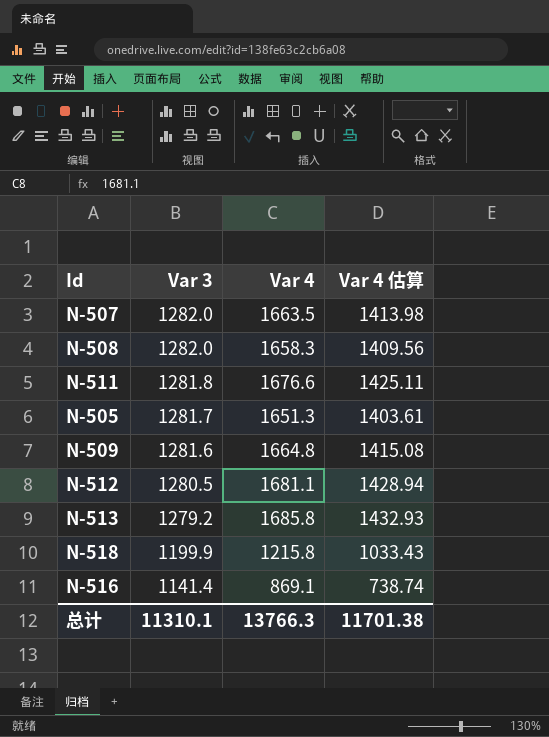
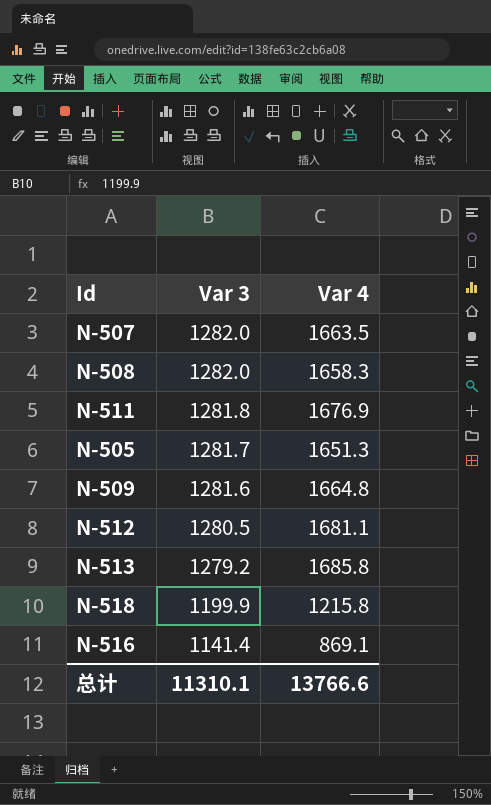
column Var 4 估算 | formula: [Var 4] * 0.85 -> none
N-511 | Var 4: 1676.6 -> 1676.9
总计 | Var 4: 13766.3 -> 13766.6

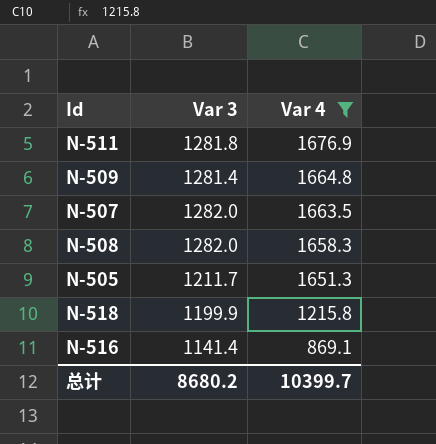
filter: none -> Var 4 <= 1676.9
row order: Var 3 descending -> Var 4 descending
N-509 | Var 3: 1281.6 -> 1281.4
N-505 | Var 3: 1281.7 -> 1211.7
总计 | Var 3: 11310.1 -> 8680.2
总计 | Var 4: 13766.6 -> 10399.7

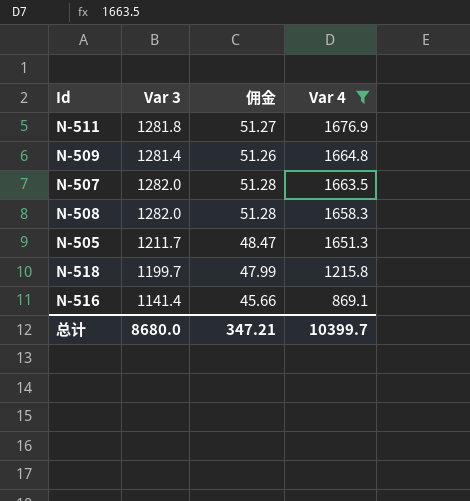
column 佣金 | formula: none -> [Var 3] * 0.04
N-518 | Var 3: 1199.9 -> 1199.7
总计 | Var 3: 8680.2 -> 8680.0

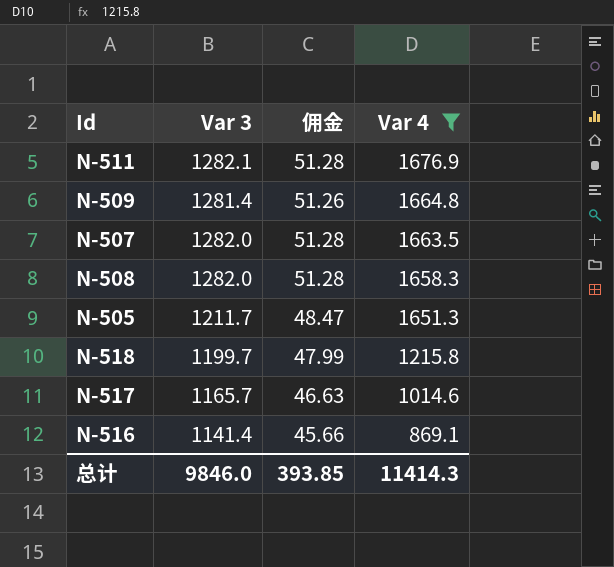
N-511 | Var 3: 1281.8 -> 1282.1
N-511 | 佣金: 51.27 -> 51.28
row N-517: none -> 1165.7 | 46.63 | 1014.6
总计 | Var 3: 8680.0 -> 9846.0
总计 | 佣金: 347.21 -> 393.85
总计 | Var 4: 10399.7 -> 11414.3

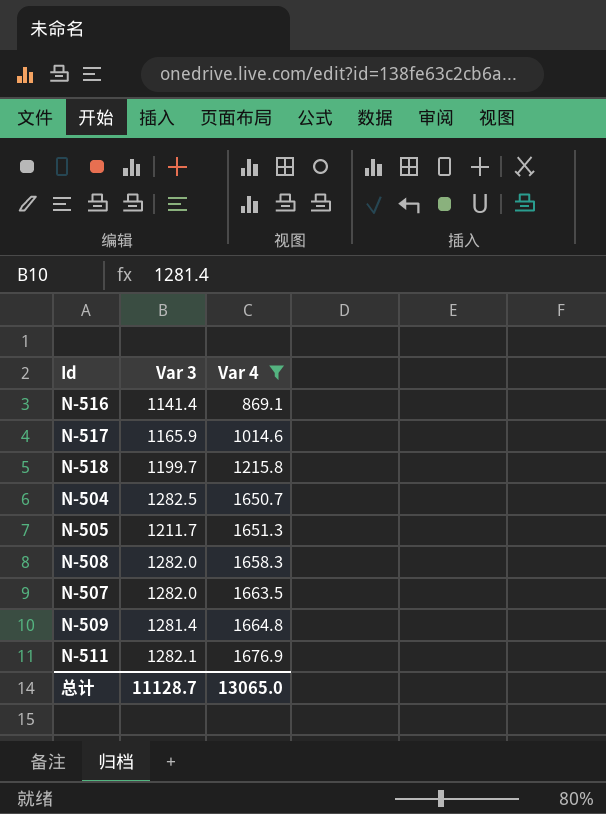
row order: Var 4 descending -> Var 4 ascending
column 佣金 | formula: [Var 3] * 0.04 -> none
N-517 | Var 3: 1165.7 -> 1165.9
row N-504: none -> 1282.5 | 1650.7
总计 | Var 3: 9846.0 -> 11128.7
总计 | Var 4: 11414.3 -> 13065.0

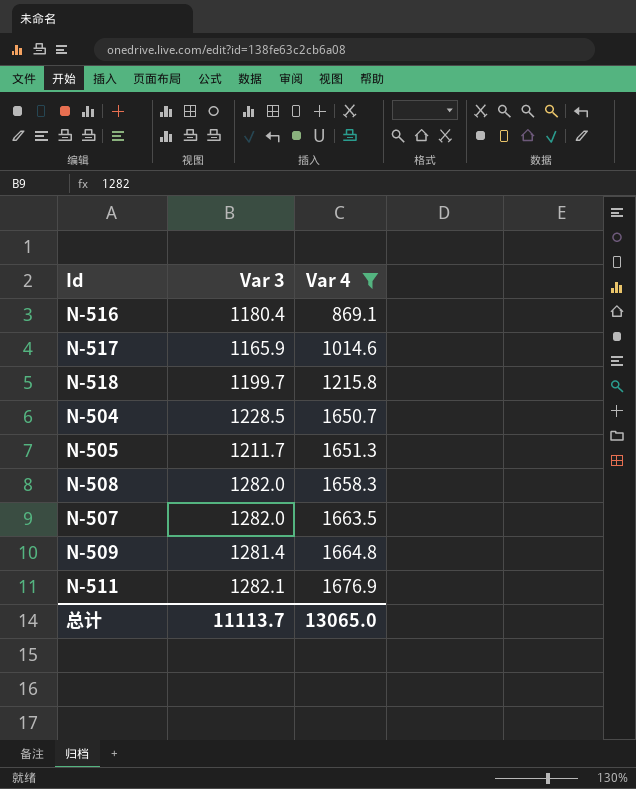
N-516 | Var 3: 1141.4 -> 1180.4
N-504 | Var 3: 1282.5 -> 1228.5
总计 | Var 3: 11128.7 -> 11113.7

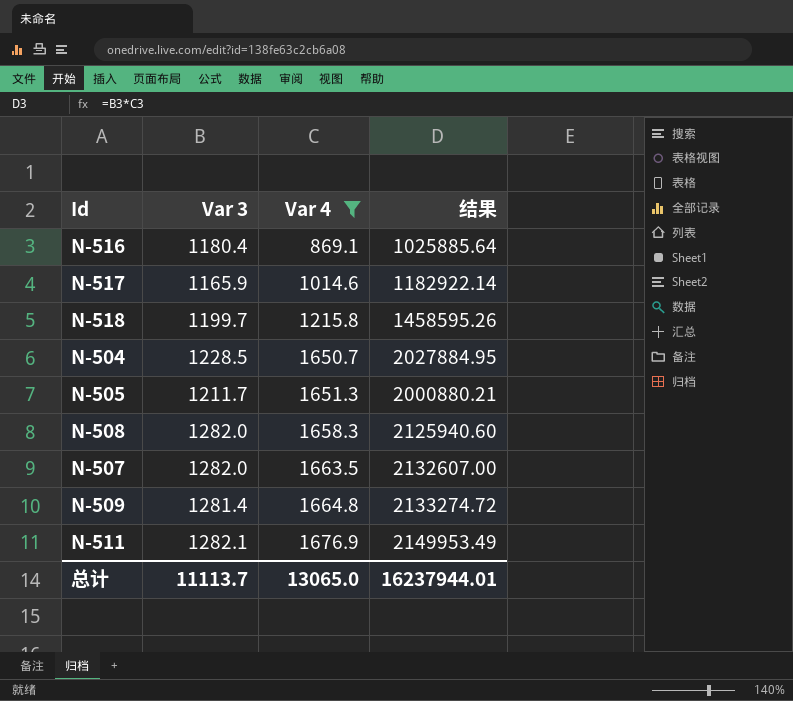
column 结果 | formula: none -> [Var 3] * [Var 4]

